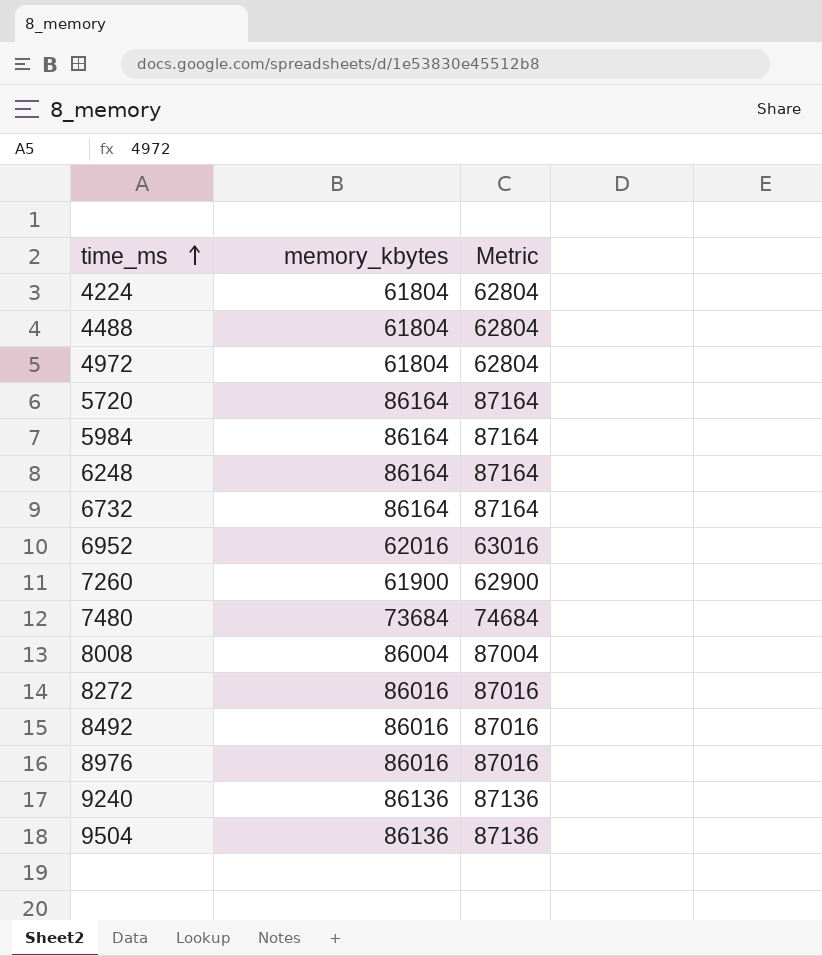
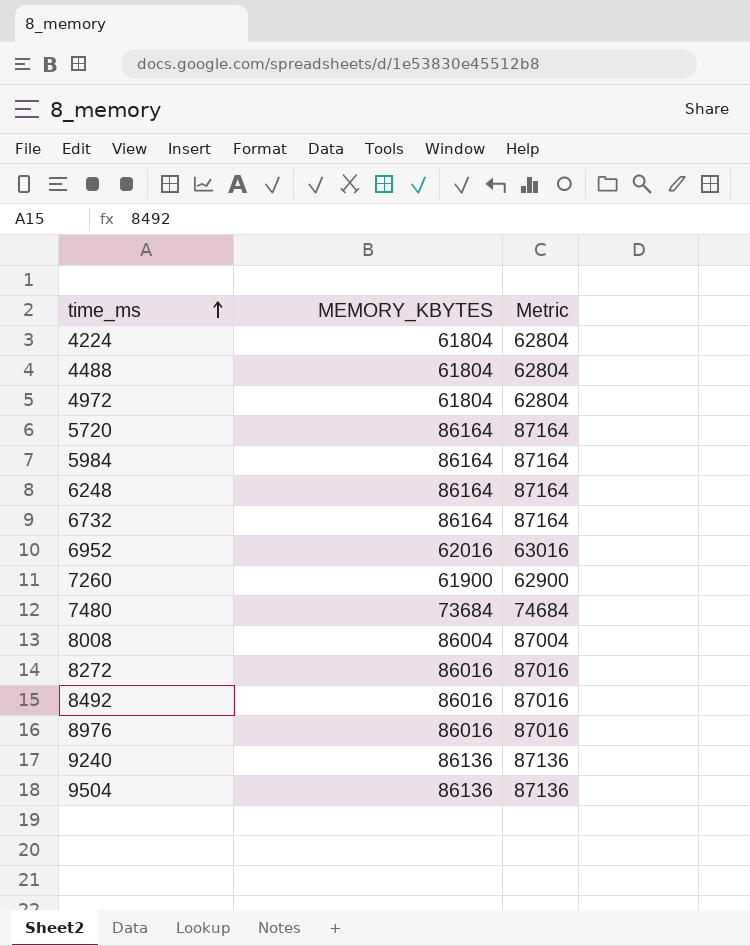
column name: memory_kbytes -> MEMORY_KBYTES

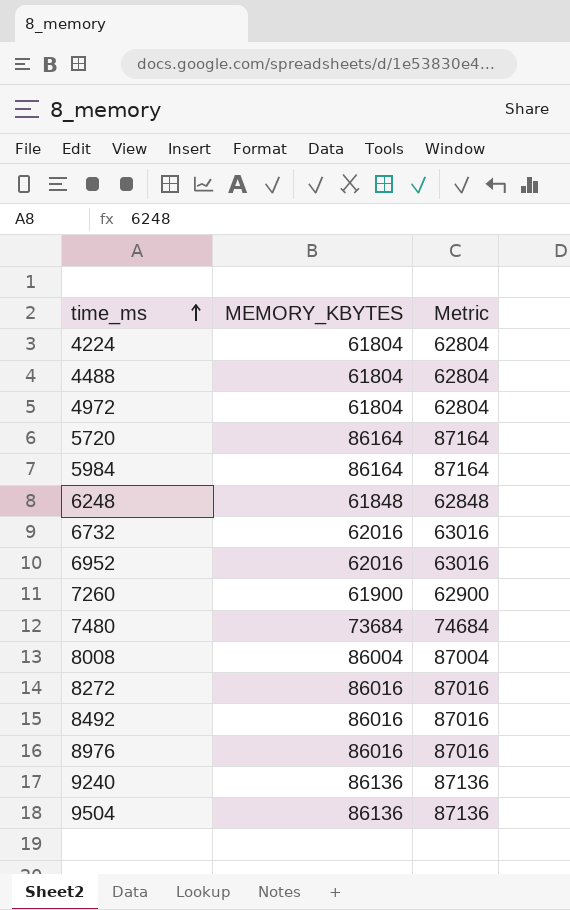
6248 | MEMORY_KBYTES: 86164 -> 61848
6248 | Metric: 87164 -> 62848
6732 | MEMORY_KBYTES: 86164 -> 62016
6732 | Metric: 87164 -> 63016

